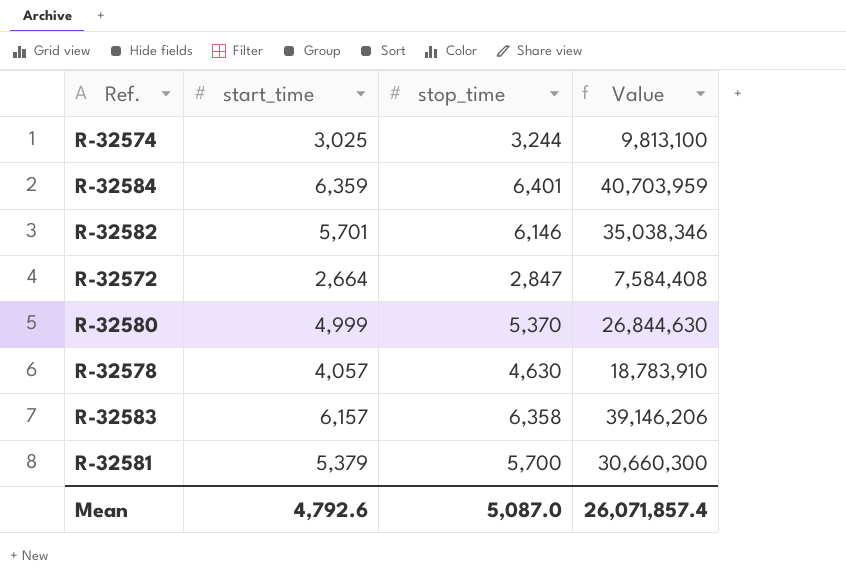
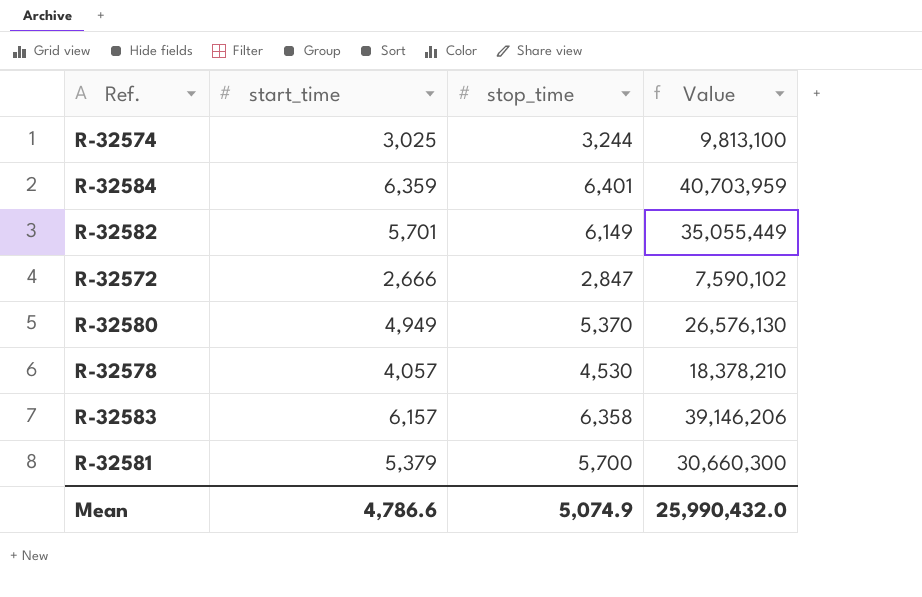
R-32582 | stop_time: 6,146 -> 6,149
R-32582 | Value: 35,038,346 -> 35,055,449
R-32572 | start_time: 2,664 -> 2,666
R-32572 | Value: 7,584,408 -> 7,590,102
R-32580 | start_time: 4,999 -> 4,949
R-32580 | Value: 26,844,630 -> 26,576,130
R-32578 | stop_time: 4,630 -> 4,530
R-32578 | Value: 18,783,910 -> 18,378,210
Mean | start_time: 4,792.6 -> 4,786.6
Mean | stop_time: 5,087.0 -> 5,074.9
Mean | Value: 26,071,857.4 -> 25,990,432.0

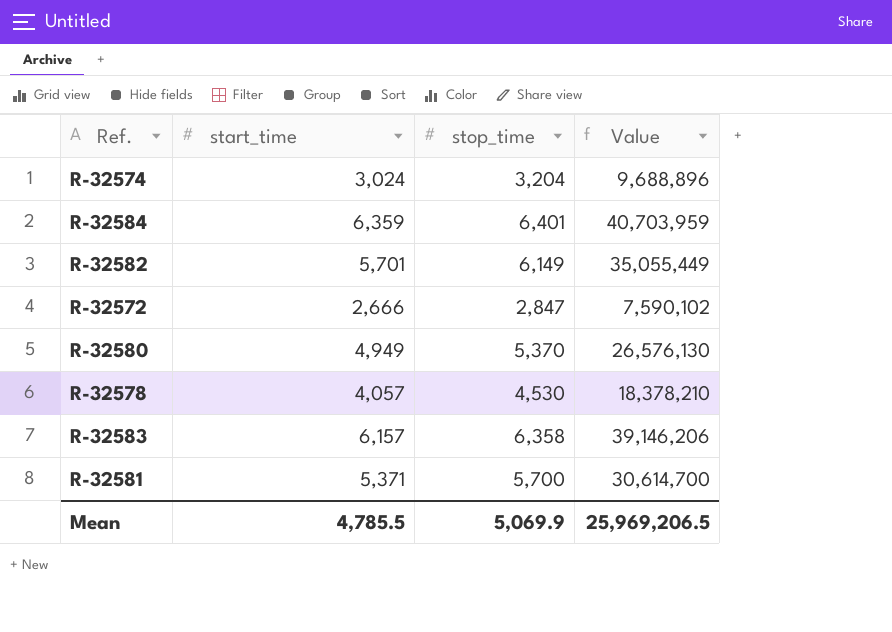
R-32574 | start_time: 3,025 -> 3,024
R-32574 | stop_time: 3,244 -> 3,204
R-32574 | Value: 9,813,100 -> 9,688,896
R-32581 | start_time: 5,379 -> 5,371
R-32581 | Value: 30,660,300 -> 30,614,700
Mean | start_time: 4,786.6 -> 4,785.5
Mean | stop_time: 5,074.9 -> 5,069.9
Mean | Value: 25,990,432.0 -> 25,969,206.5

